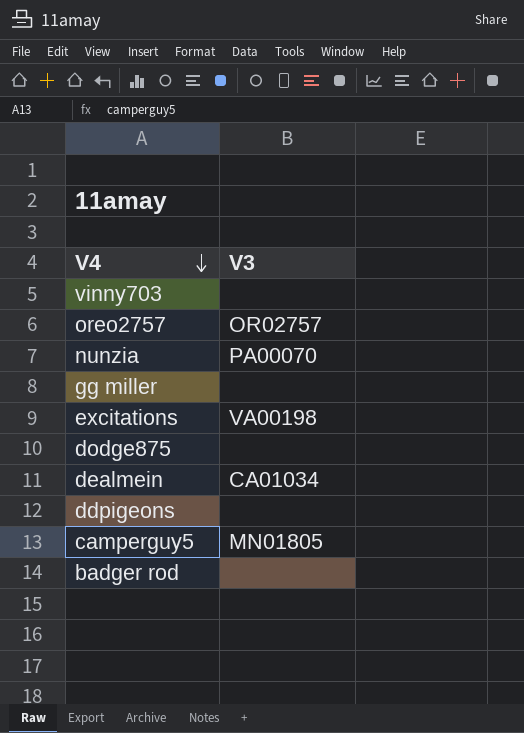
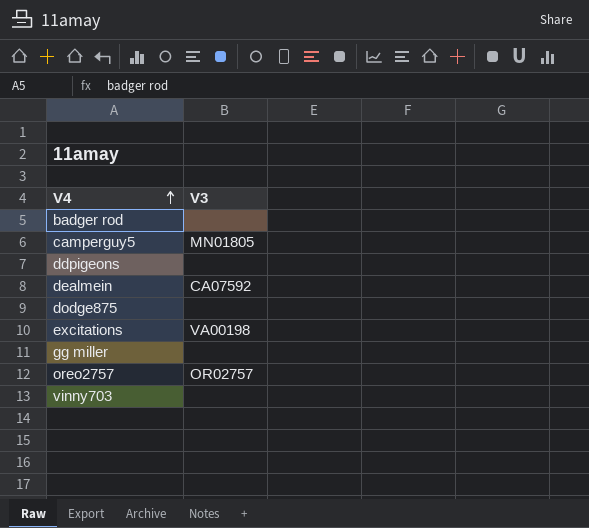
row order: V4 descending -> V4 ascending
row nunzia: PA00070 -> none
dealmein | V3: CA01034 -> CA07592

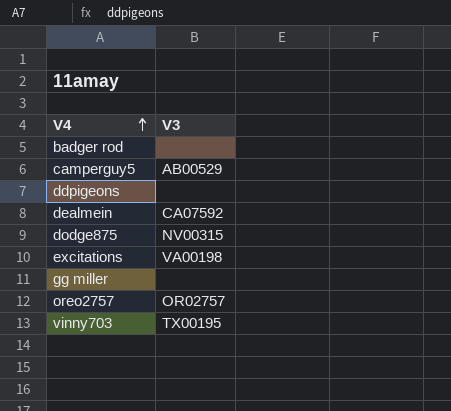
camperguy5 | V3: MN01805 -> AB00529
dodge875 | V3: none -> NV00315
vinny703 | V3: none -> TX00195

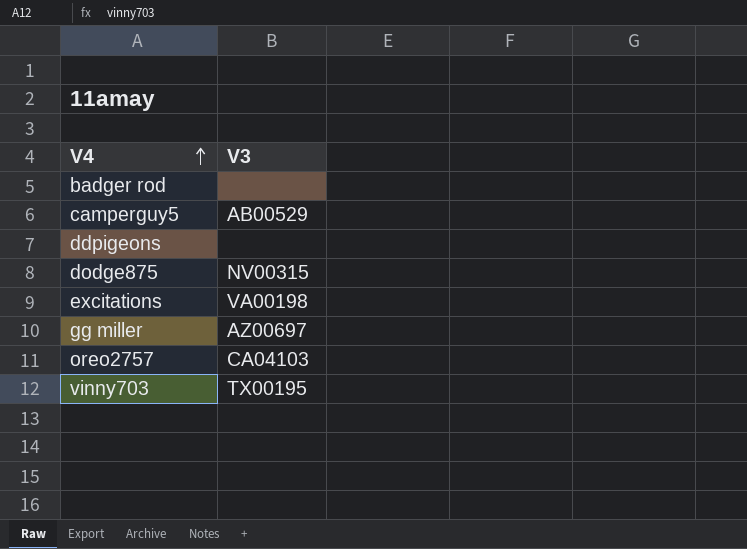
row dealmein: CA07592 -> none
gg miller | V3: none -> AZ00697
oreo2757 | V3: OR02757 -> CA04103

